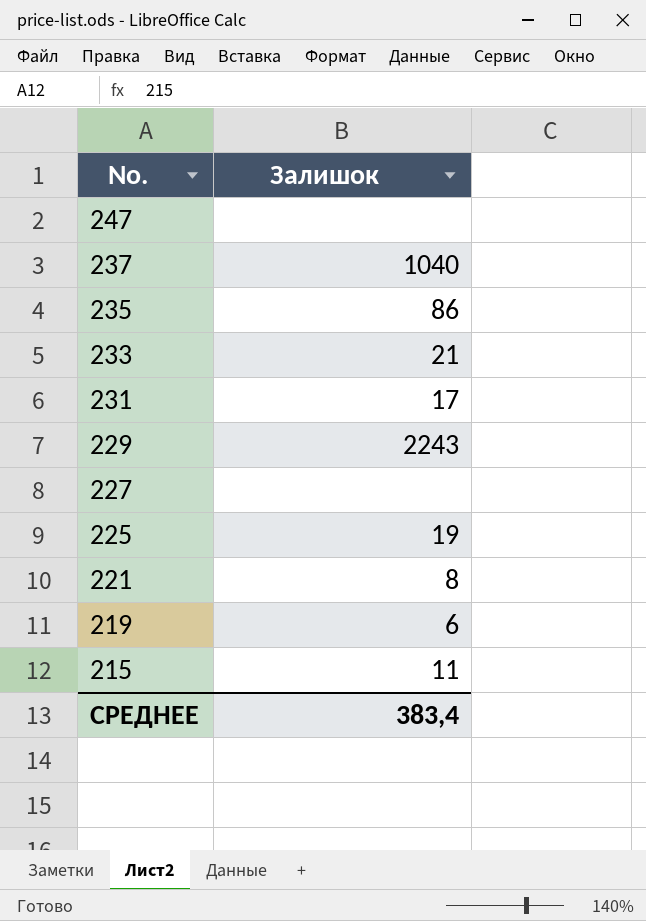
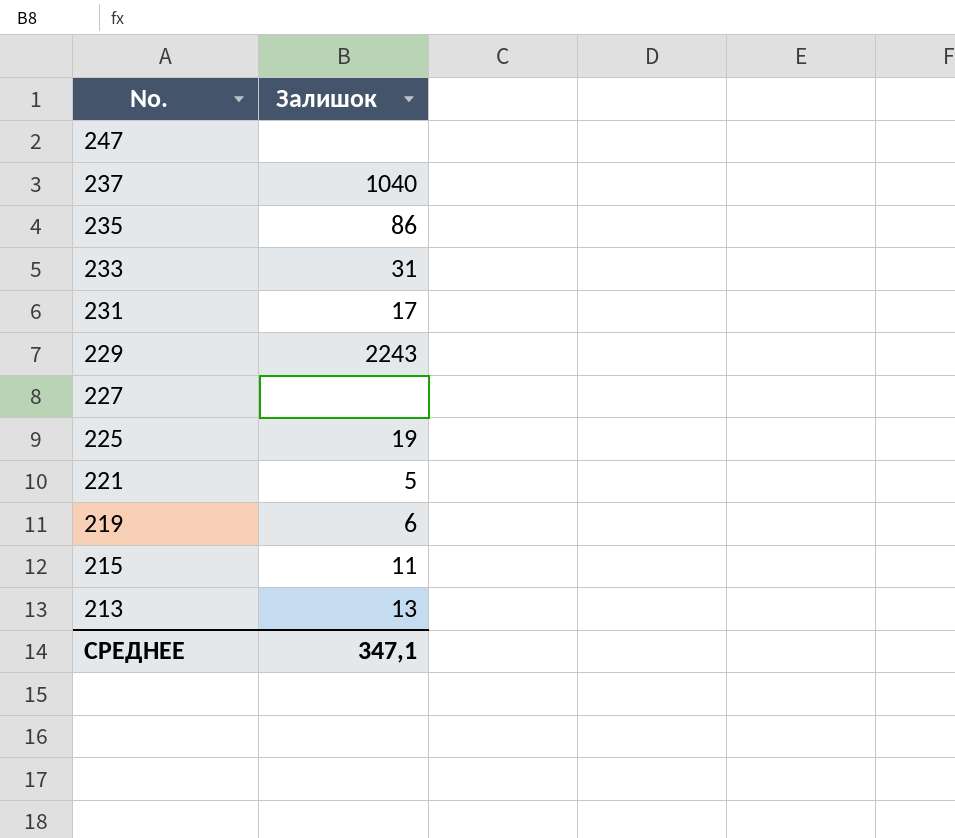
233 | Залишок: 21 -> 31
221 | Залишок: 8 -> 5
row 213: none -> 13
СРЕДНЕЕ | Залишок: 383,4 -> 347,1

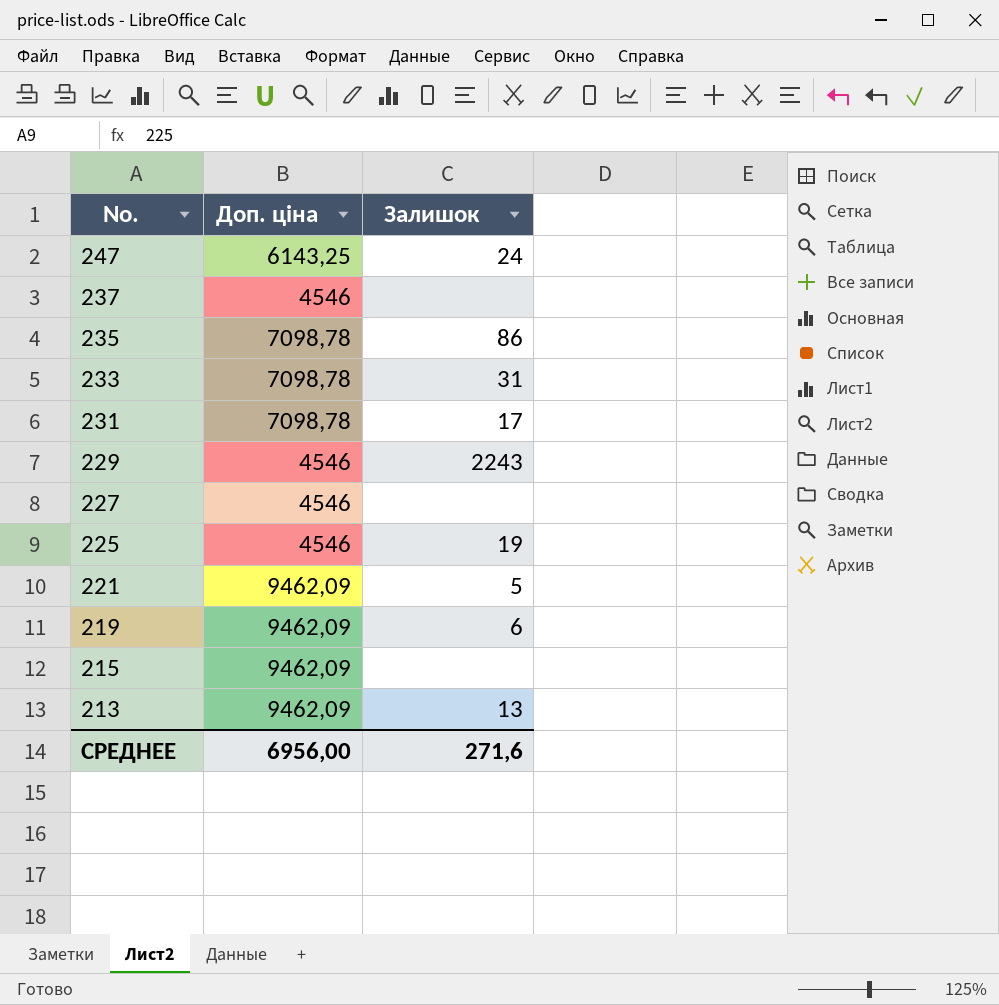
column Доп. ціна | position: none -> 2
247 | Залишок: none -> 24
237 | Залишок: 1040 -> none
215 | Залишок: 11 -> none
СРЕДНЕЕ | Залишок: 347,1 -> 271,6

